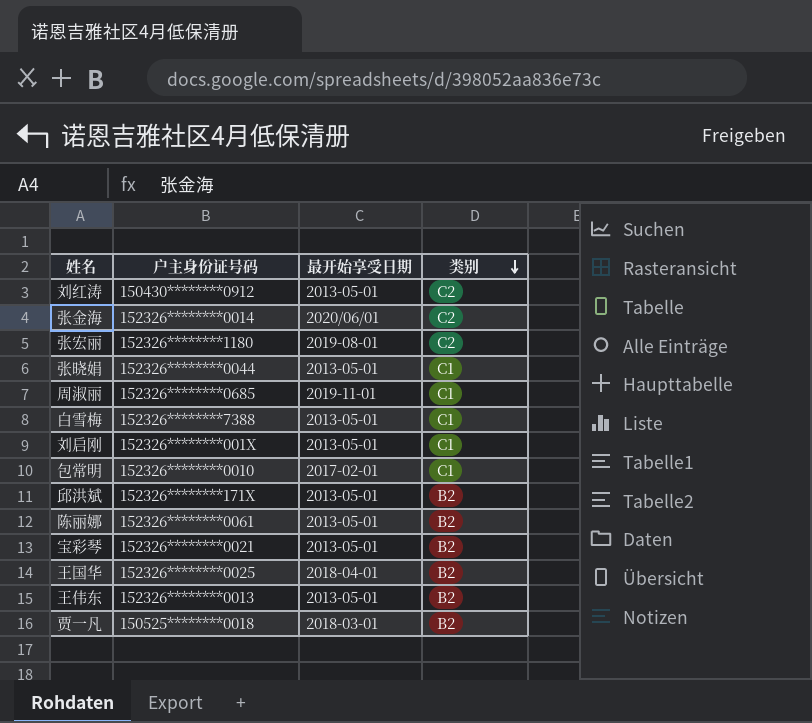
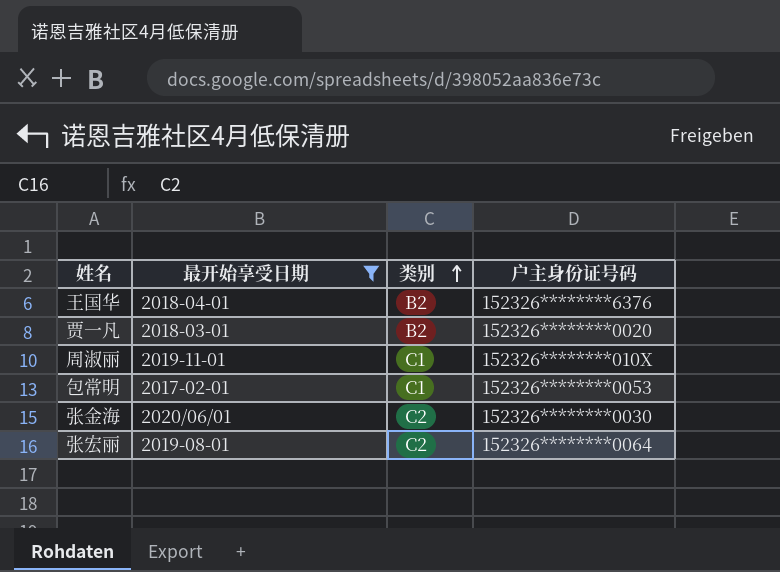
filter: none -> 最开始享受日期 != 2013-05-01
row order: 类别 descending -> 类别 ascending
column 户主身份证号码 | position: 2 -> 4
王国华 | 户主身份证号码: 152326********0025 -> 152326********6376
贾一凡 | 户主身份证号码: 150525********0018 -> 152326********0020
周淑丽 | 户主身份证号码: 152326********0685 -> 152326********010X
包常明 | 户主身份证号码: 152326********0010 -> 152326********0053
张金海 | 户主身份证号码: 152326********0014 -> 152326********0030
张宏丽 | 户主身份证号码: 152326********1180 -> 152326********0064

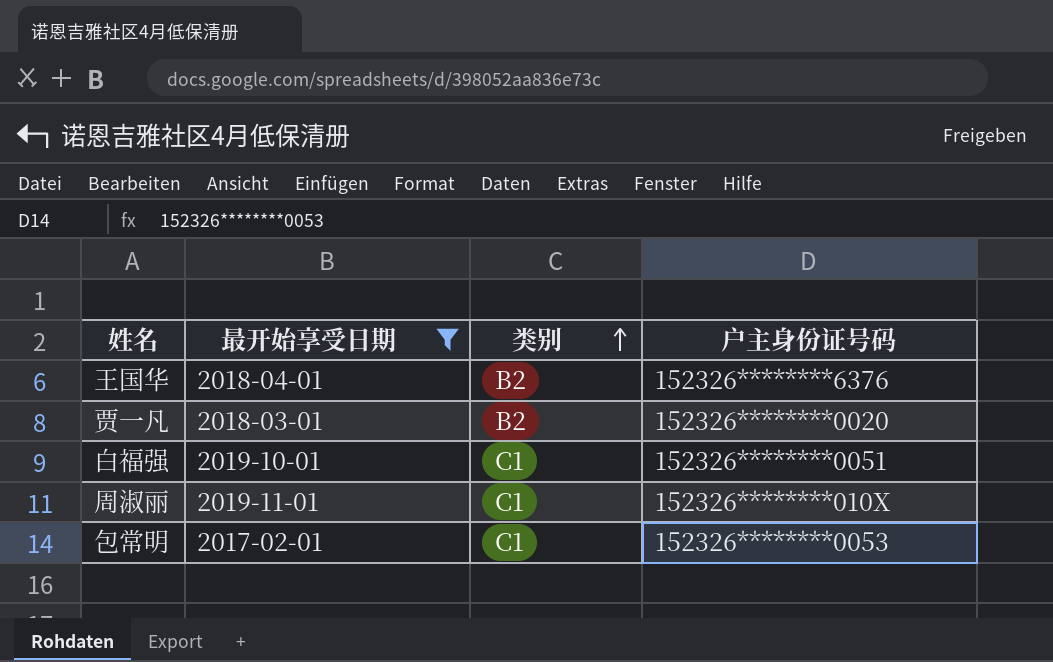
row 张金海: 2020/06/01 | C2 | 152326********0030 -> none
row 张宏丽: 2019-08-01 | C2 | 152326********0064 -> none
row 白福强: none -> 2019-10-01 | C1 | 152326********0051

